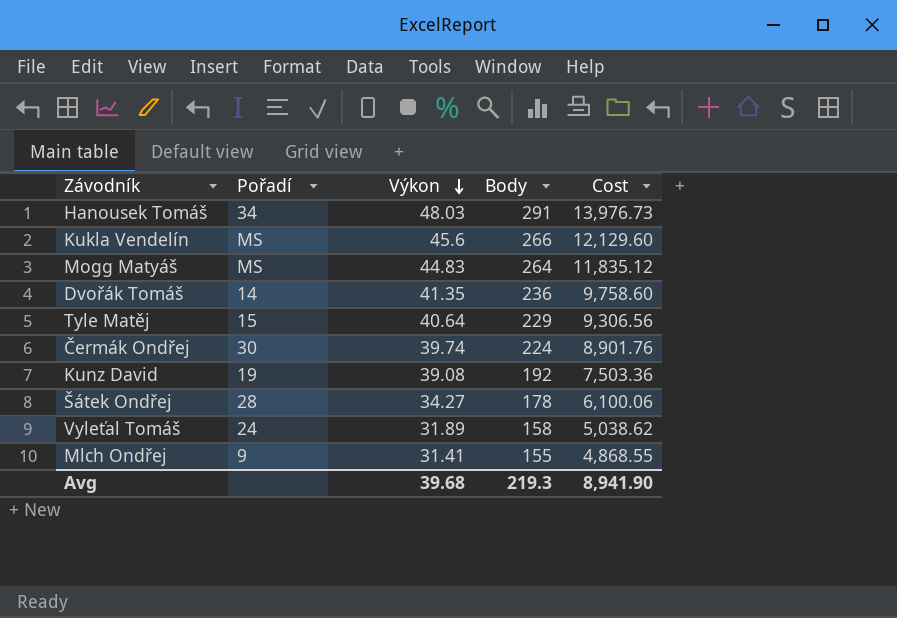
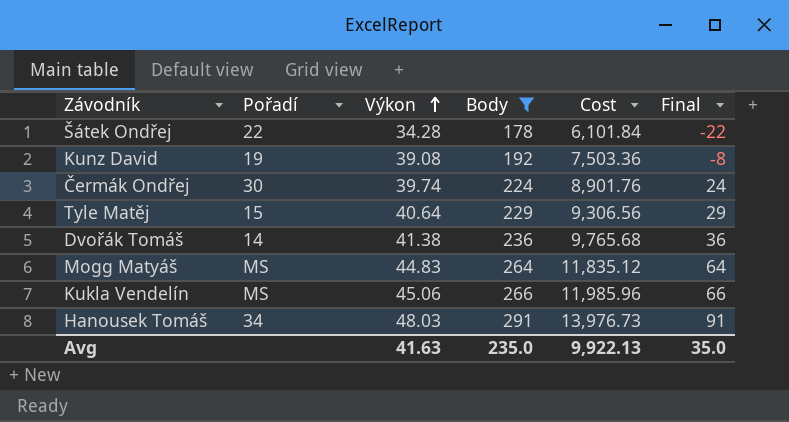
filter: none -> Body >= 178
row order: Výkon descending -> Výkon ascending
column Final | formula: none -> [Body] - 200
Šátek Ondřej | Pořadí: 28 -> 22
Šátek Ondřej | Výkon: 34.27 -> 34.28
Šátek Ondřej | Cost: 6,100.06 -> 6,101.84
Dvořák Tomáš | Výkon: 41.35 -> 41.38
Dvořák Tomáš | Cost: 9,758.60 -> 9,765.68
Kukla Vendelín | Výkon: 45.6 -> 45.06
Kukla Vendelín | Cost: 12,129.60 -> 11,985.96
Avg | Výkon: 39.68 -> 41.63
Avg | Body: 219.3 -> 235.0
Avg | Cost: 8,941.90 -> 9,922.13

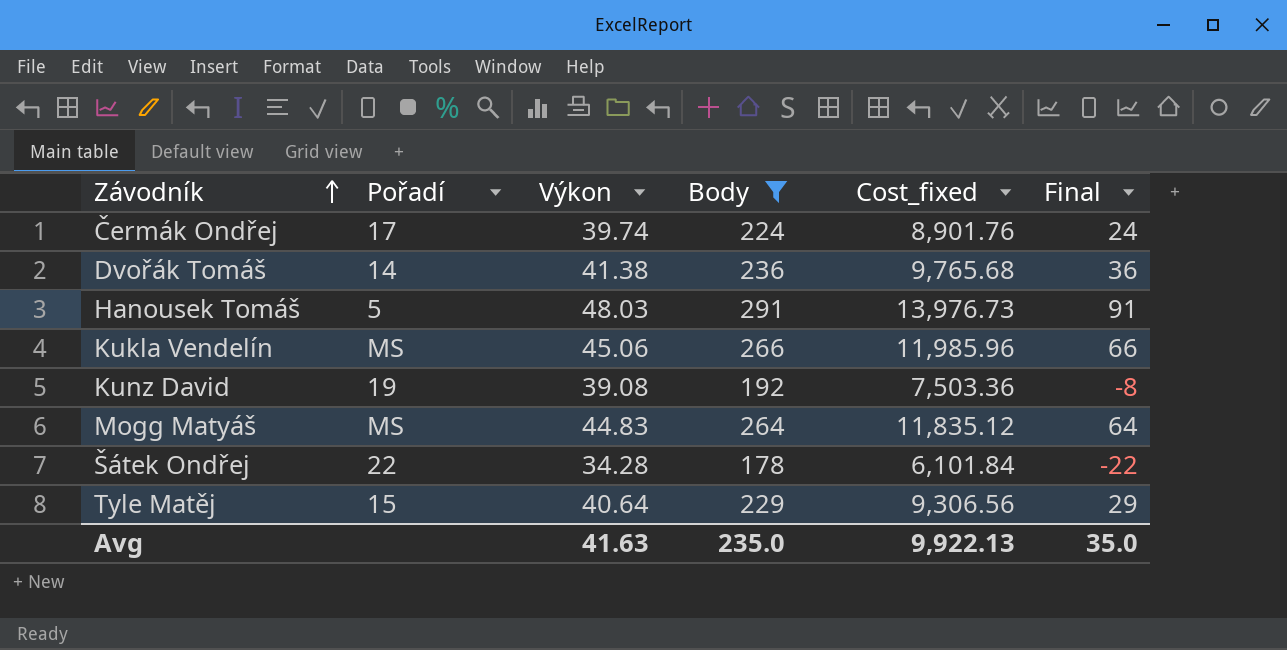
row order: Výkon ascending -> Závodník ascending
column name: Cost -> Cost_fixed
Čermák Ondřej | Pořadí: 30 -> 17
Hanousek Tomáš | Pořadí: 34 -> 5

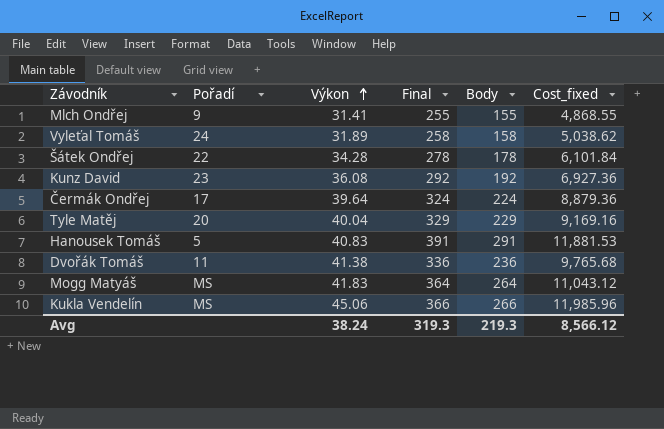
filter: Body >= 178 -> none
row order: Závodník ascending -> Výkon ascending
column Final | formula: [Body] - 200 -> [Body] + 100
column Final | position: 6 -> 4
Kunz David | Pořadí: 19 -> 23
Kunz David | Výkon: 39.08 -> 36.08
Kunz David | Cost_fixed: 7,503.36 -> 6,927.36
Čermák Ondřej | Výkon: 39.74 -> 39.64
Čermák Ondřej | Cost_fixed: 8,901.76 -> 8,879.36
Tyle Matěj | Pořadí: 15 -> 20
Tyle Matěj | Výkon: 40.64 -> 40.04
Tyle Matěj | Cost_fixed: 9,306.56 -> 9,169.16
Hanousek Tomáš | Výkon: 48.03 -> 40.83
Hanousek Tomáš | Cost_fixed: 13,976.73 -> 11,881.53
Dvořák Tomáš | Pořadí: 14 -> 11
Mogg Matyáš | Výkon: 44.83 -> 41.83
Mogg Matyáš | Cost_fixed: 11,835.12 -> 11,043.12
Avg | Výkon: 41.63 -> 38.24
Avg | Final: 35.0 -> 319.3
Avg | Body: 235.0 -> 219.3
Avg | Cost_fixed: 9,922.13 -> 8,566.12

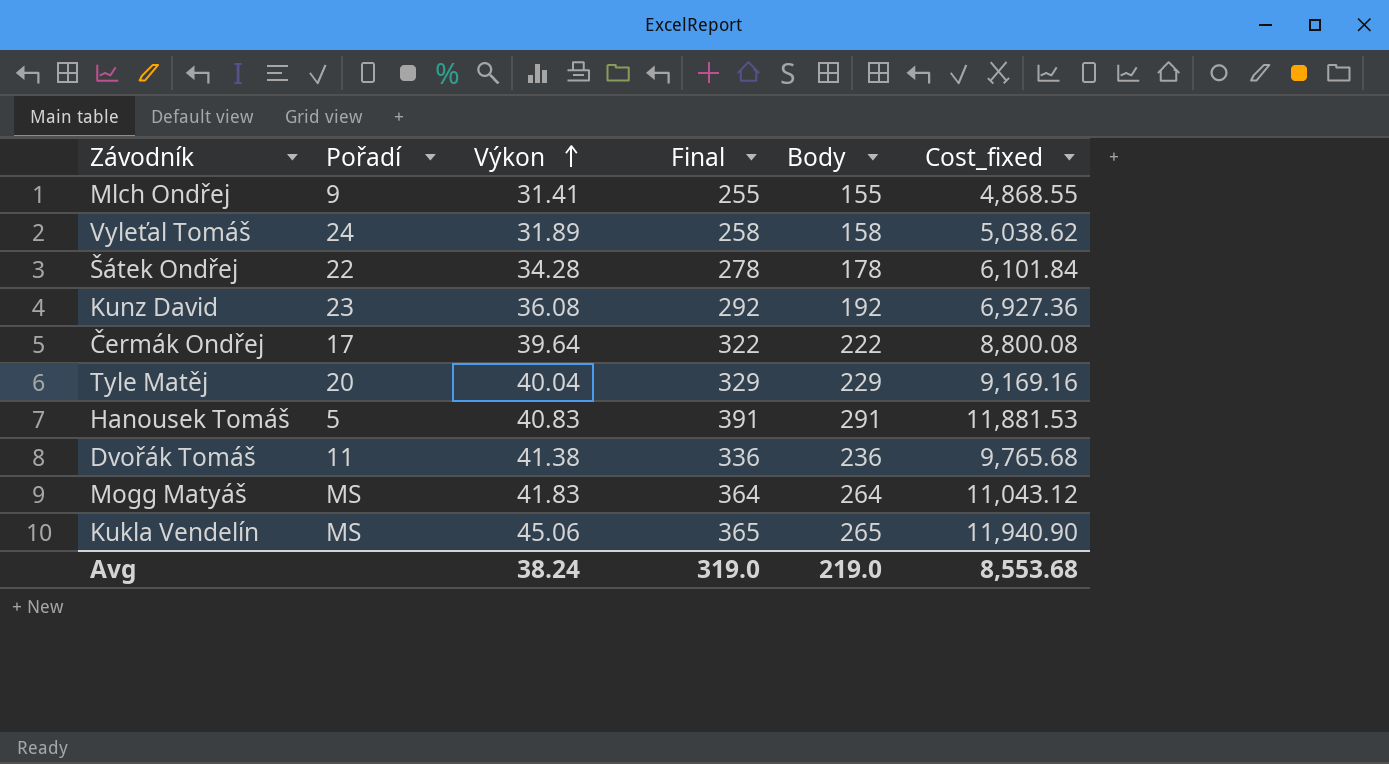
Čermák Ondřej | Final: 324 -> 322
Čermák Ondřej | Body: 224 -> 222
Čermák Ondřej | Cost_fixed: 8,879.36 -> 8,800.08
Kukla Vendelín | Final: 366 -> 365
Kukla Vendelín | Body: 266 -> 265
Kukla Vendelín | Cost_fixed: 11,985.96 -> 11,940.90
Avg | Final: 319.3 -> 319.0
Avg | Body: 219.3 -> 219.0
Avg | Cost_fixed: 8,566.12 -> 8,553.68

